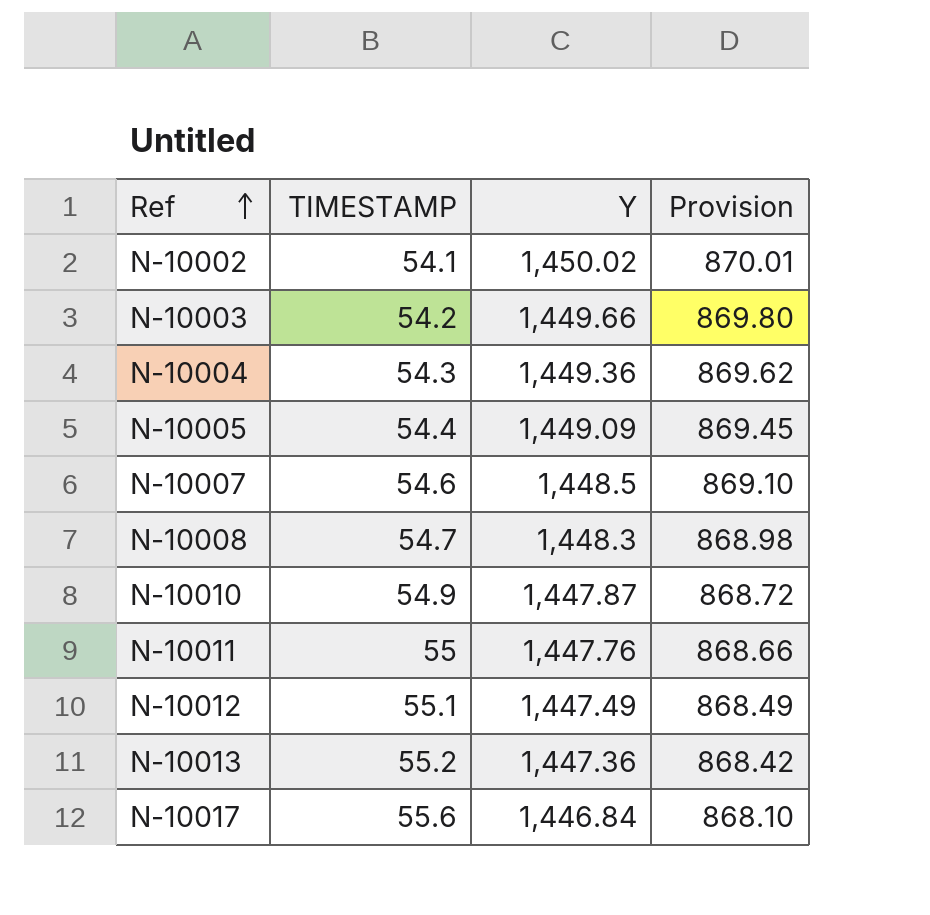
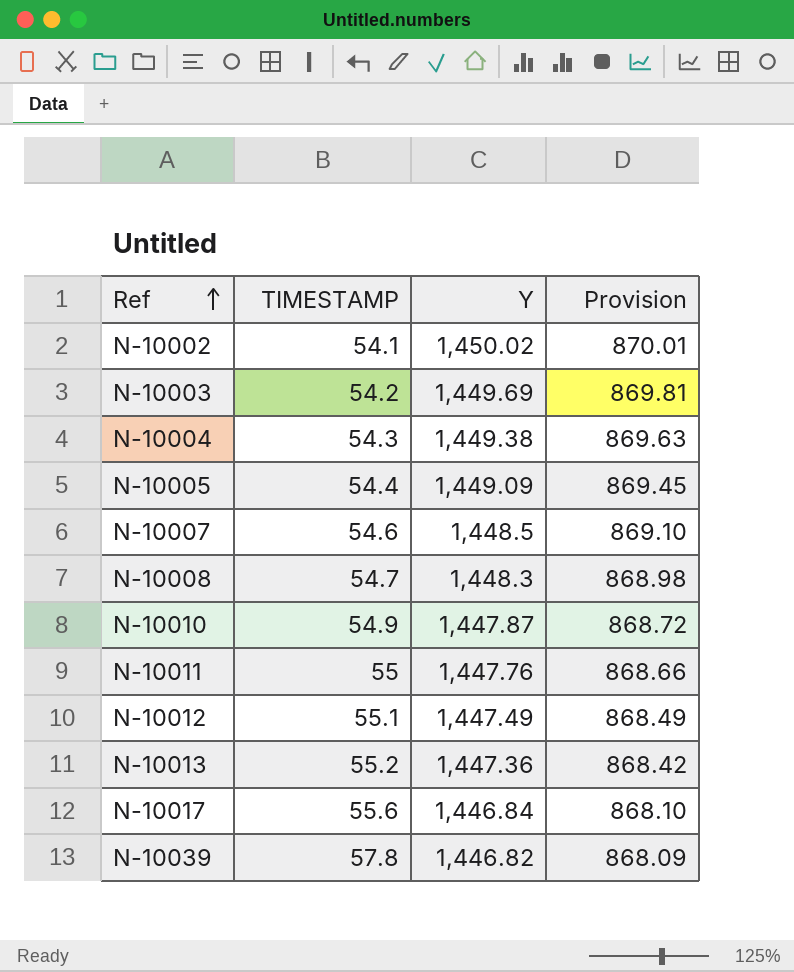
N-10003 | Y: 1,449.66 -> 1,449.69
N-10003 | Provision: 869.80 -> 869.81
N-10004 | Y: 1,449.36 -> 1,449.38
N-10004 | Provision: 869.62 -> 869.63
row N-10039: none -> 57.8 | 1,446.82 | 868.09

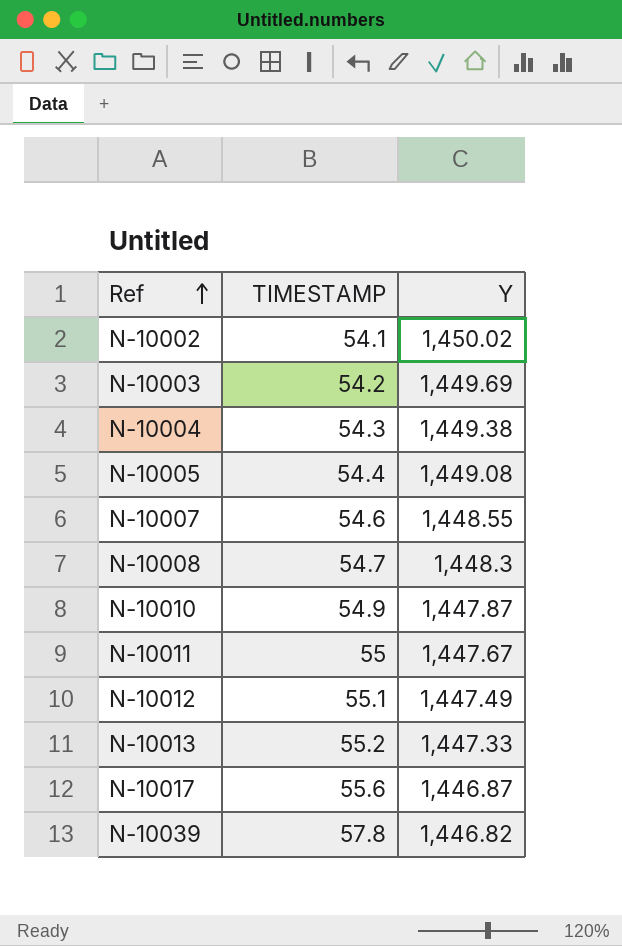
column Provision | formula: [Y] * 0.6 -> none
N-10005 | Y: 1,449.09 -> 1,449.08
N-10007 | Y: 1,448.5 -> 1,448.55
N-10011 | Y: 1,447.76 -> 1,447.67
N-10013 | Y: 1,447.36 -> 1,447.33
N-10017 | Y: 1,446.84 -> 1,446.87

